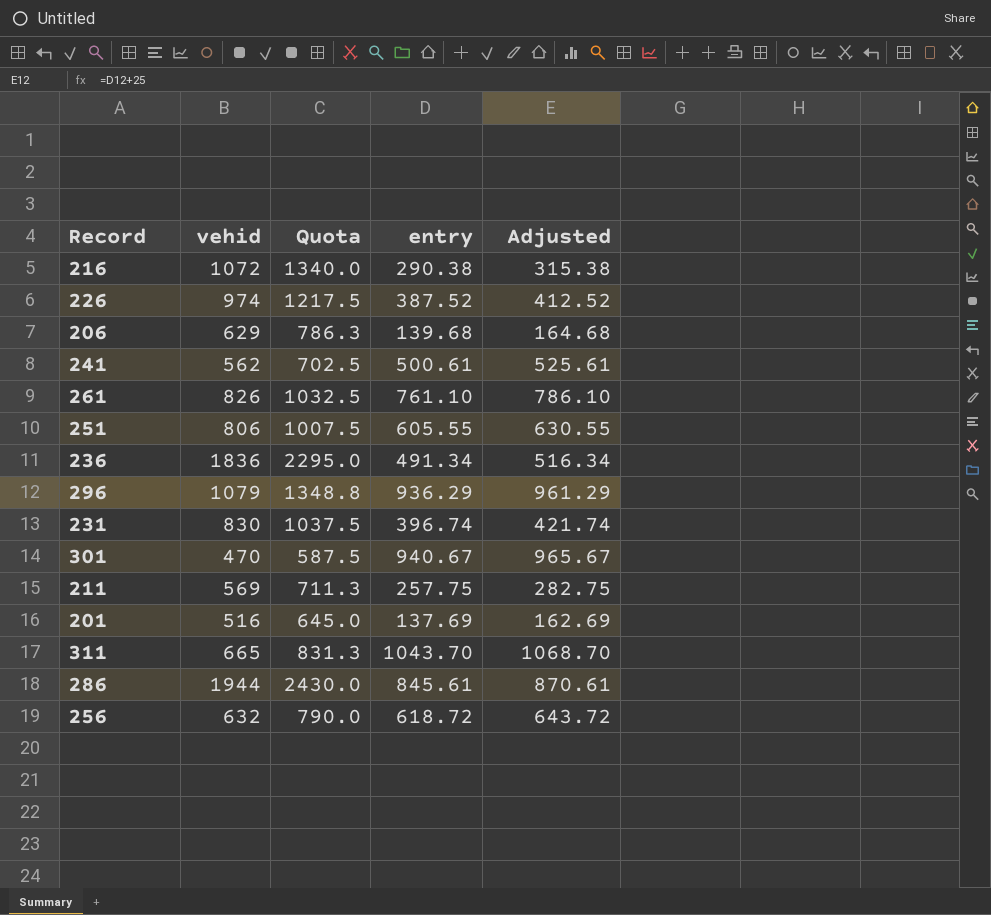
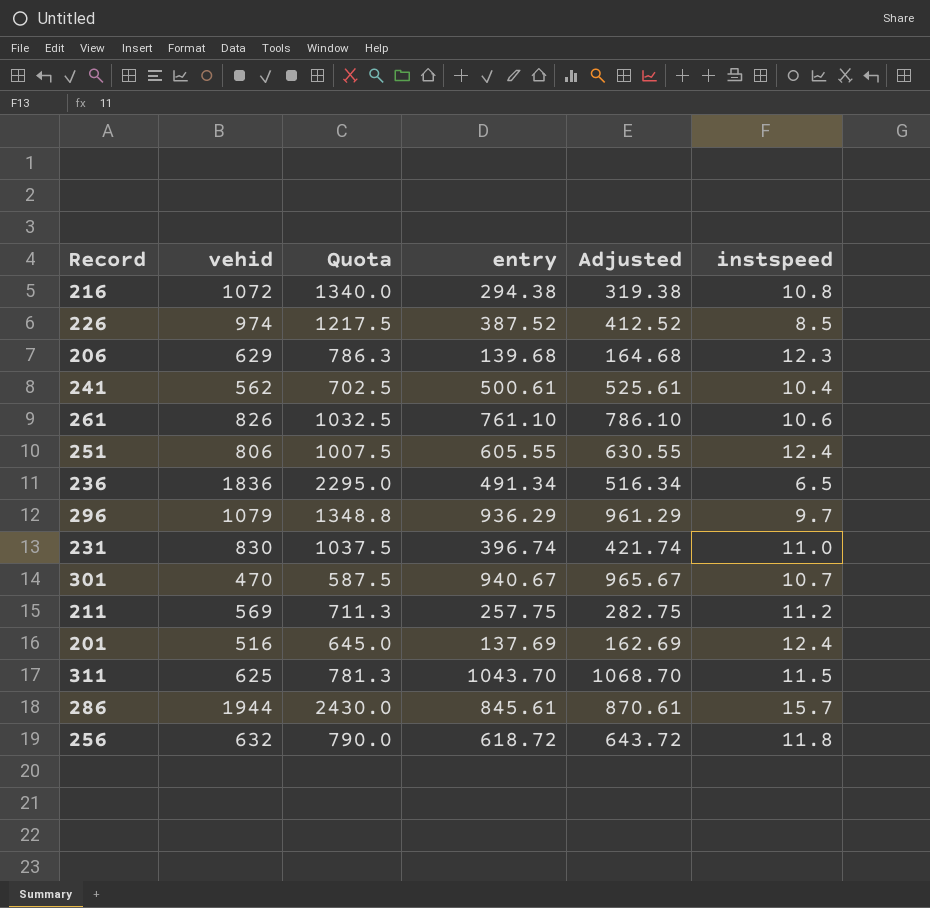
column instspeed | position: none -> 6
216 | entry: 290.38 -> 294.38
216 | Adjusted: 315.38 -> 319.38
311 | vehid: 665 -> 625
311 | Quota: 831.3 -> 781.3

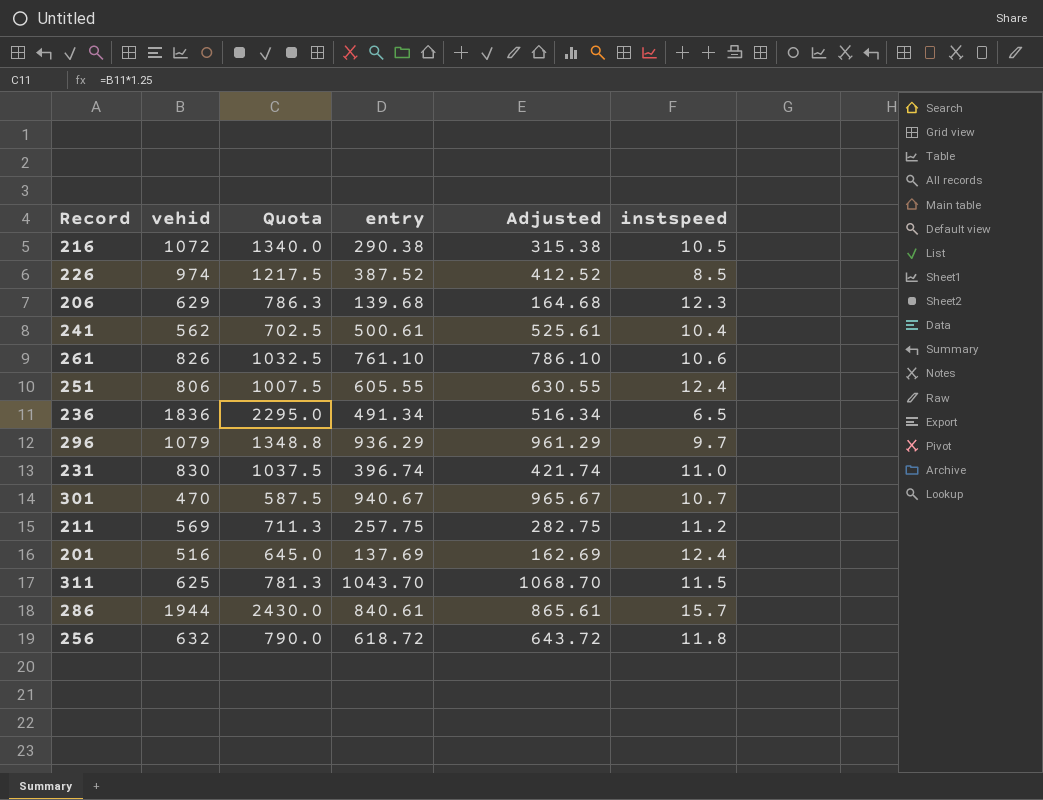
216 | entry: 294.38 -> 290.38
216 | Adjusted: 319.38 -> 315.38
216 | instspeed: 10.8 -> 10.5
286 | entry: 845.61 -> 840.61
286 | Adjusted: 870.61 -> 865.61

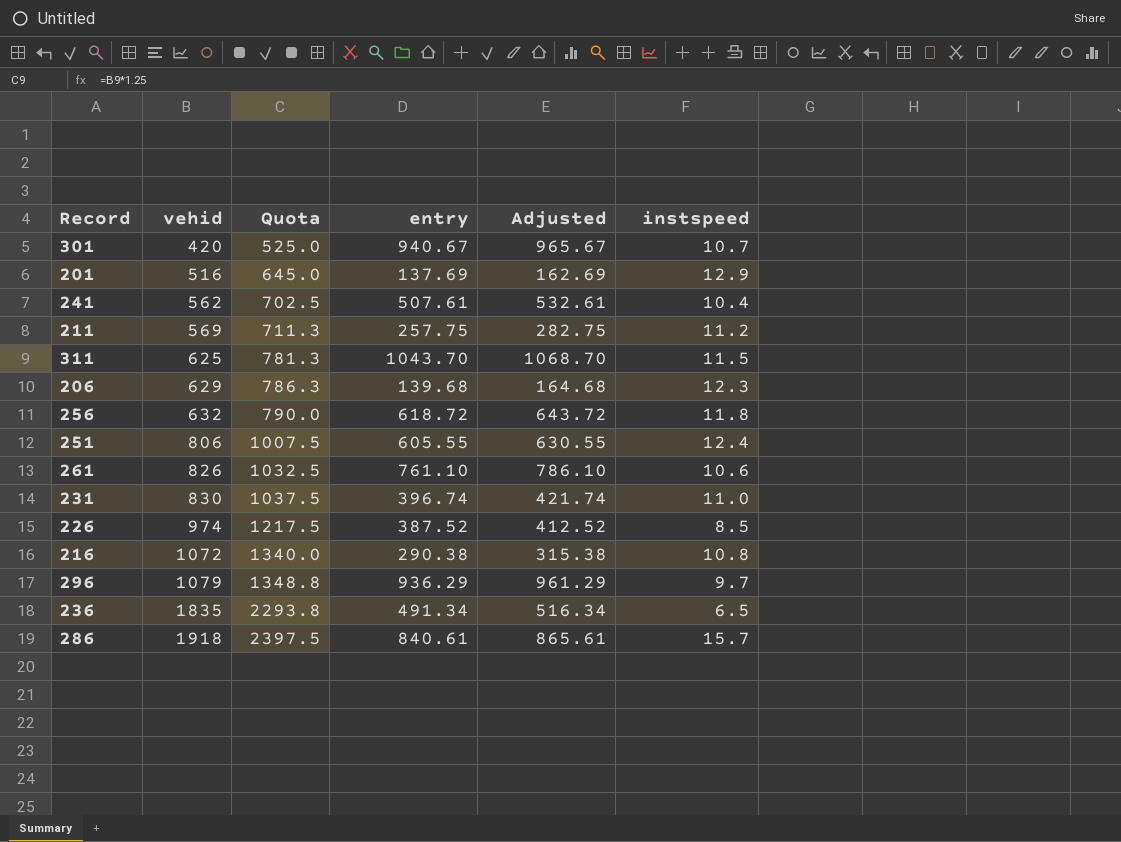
row order: none -> vehid ascending
301 | vehid: 470 -> 420
301 | Quota: 587.5 -> 525.0
201 | instspeed: 12.4 -> 12.9
241 | entry: 500.61 -> 507.61
241 | Adjusted: 525.61 -> 532.61
216 | instspeed: 10.5 -> 10.8
236 | vehid: 1836 -> 1835
236 | Quota: 2295.0 -> 2293.8
286 | vehid: 1944 -> 1918
286 | Quota: 2430.0 -> 2397.5

